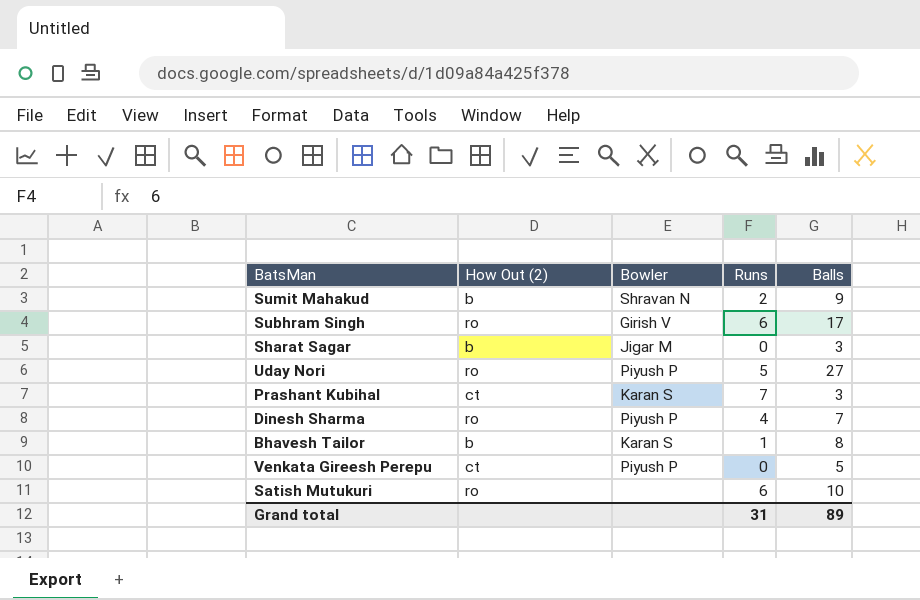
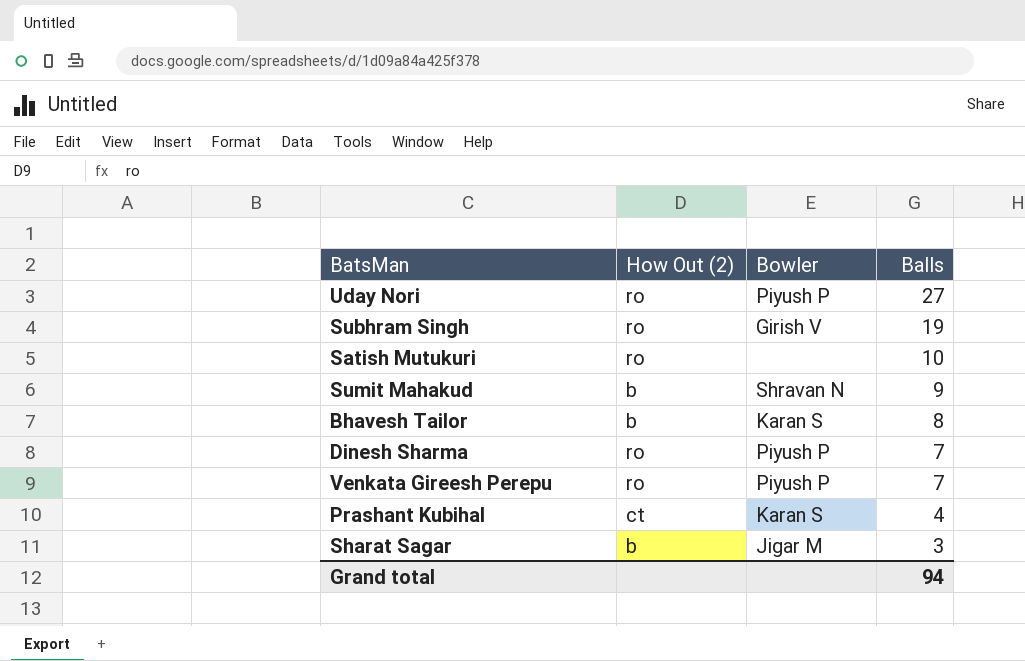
row order: none -> Balls descending
column Runs | position: 4 -> none
Subhram Singh | Balls: 17 -> 19
Venkata Gireesh Perepu | How Out (2): ct -> ro
Venkata Gireesh Perepu | Balls: 5 -> 7
Prashant Kubihal | Balls: 3 -> 4
Grand total | Balls: 89 -> 94

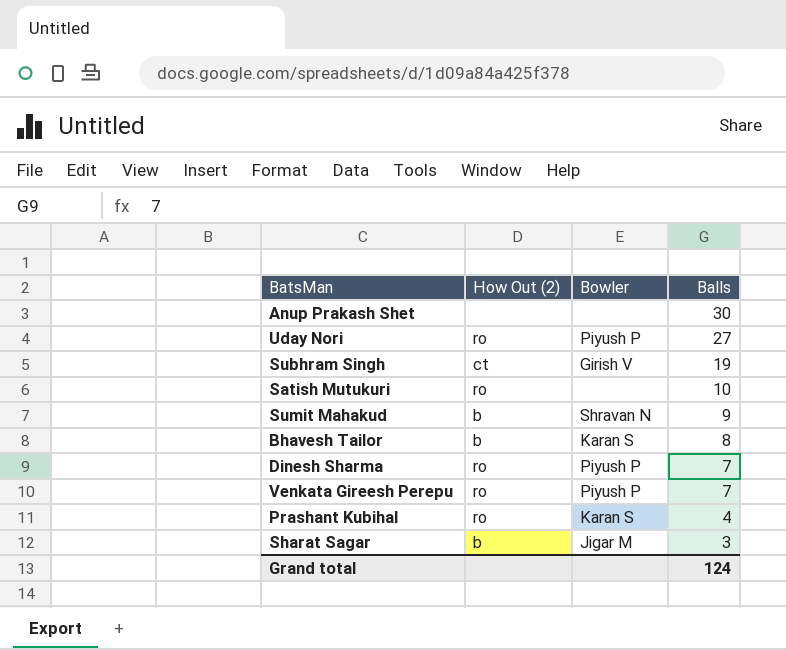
row Anup Prakash Shet: none -> none | none | 30
Subhram Singh | How Out (2): ro -> ct
Prashant Kubihal | How Out (2): ct -> ro
Grand total | Balls: 94 -> 124

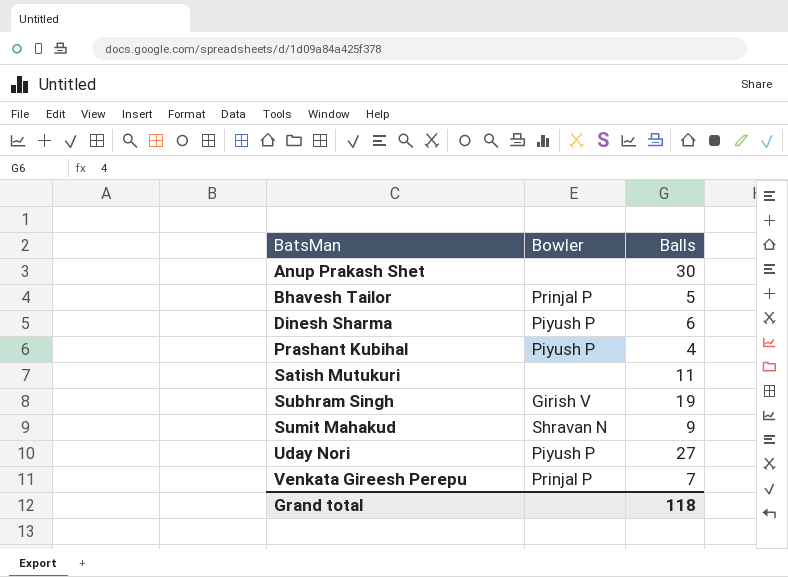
row order: Balls descending -> BatsMan ascending
column How Out (2) | position: 2 -> none
row Sharat Sagar: b | Jigar M | 3 -> none
Bhavesh Tailor | Bowler: Karan S -> Prinjal P
Bhavesh Tailor | Balls: 8 -> 5
Dinesh Sharma | Balls: 7 -> 6
Prashant Kubihal | Bowler: Karan S -> Piyush P
Satish Mutukuri | Balls: 10 -> 11
Venkata Gireesh Perepu | Bowler: Piyush P -> Prinjal P
Grand total | Balls: 124 -> 118

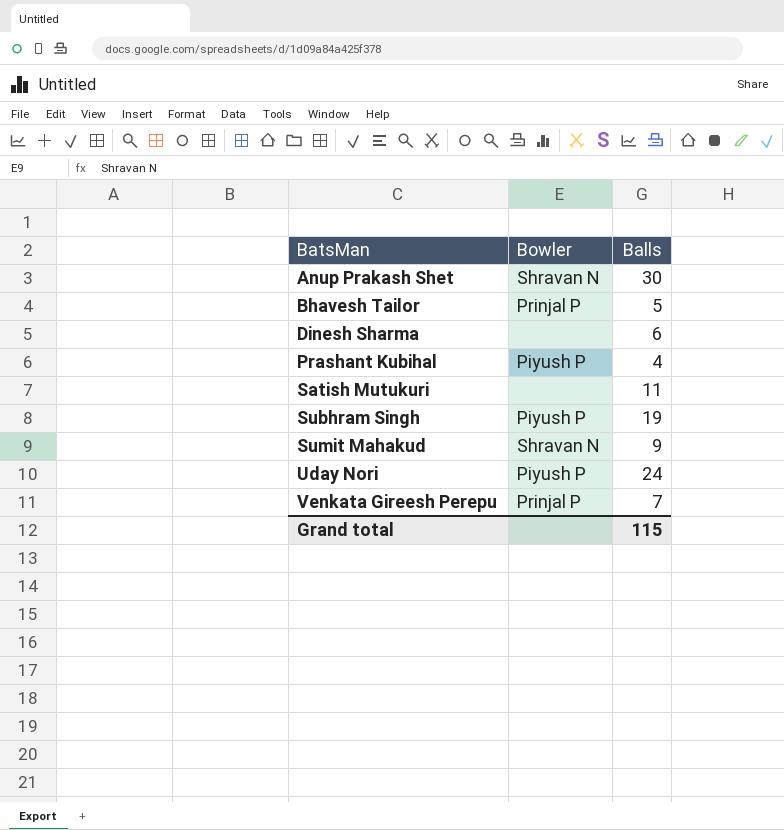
Anup Prakash Shet | Bowler: none -> Shravan N
Dinesh Sharma | Bowler: Piyush P -> none
Subhram Singh | Bowler: Girish V -> Piyush P
Uday Nori | Balls: 27 -> 24
Grand total | Balls: 118 -> 115

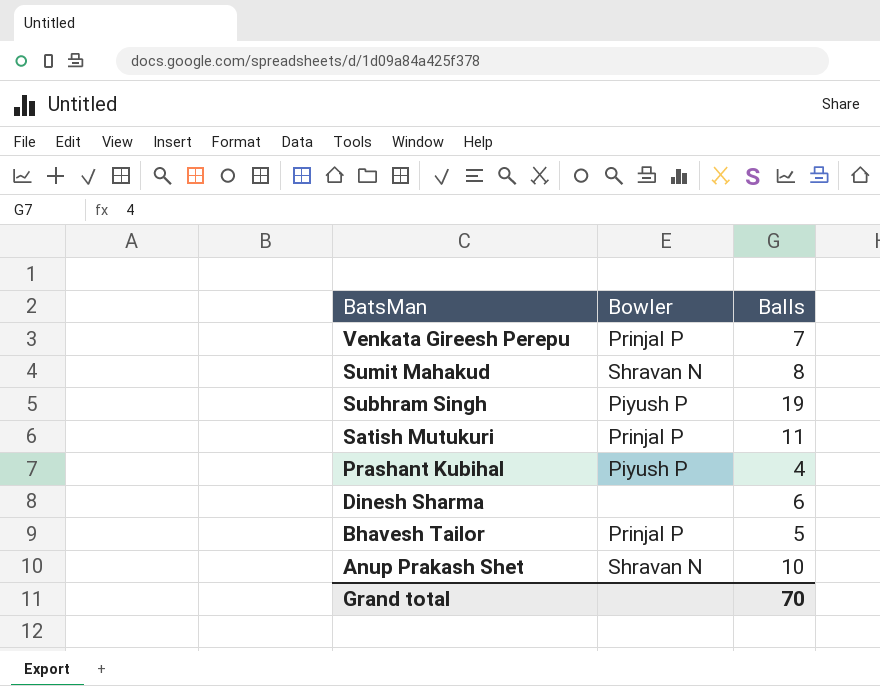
row order: BatsMan ascending -> BatsMan descending
row Uday Nori: Piyush P | 24 -> none
Sumit Mahakud | Balls: 9 -> 8
Satish Mutukuri | Bowler: none -> Prinjal P
Anup Prakash Shet | Balls: 30 -> 10
Grand total | Balls: 115 -> 70

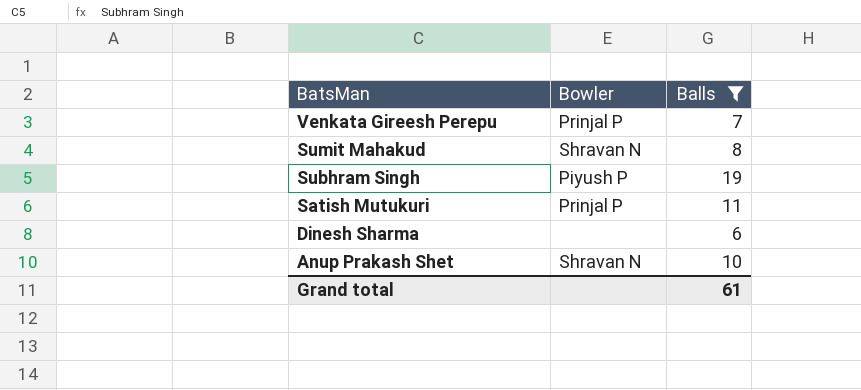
filter: none -> Balls >= 6
Grand total | Balls: 70 -> 61

